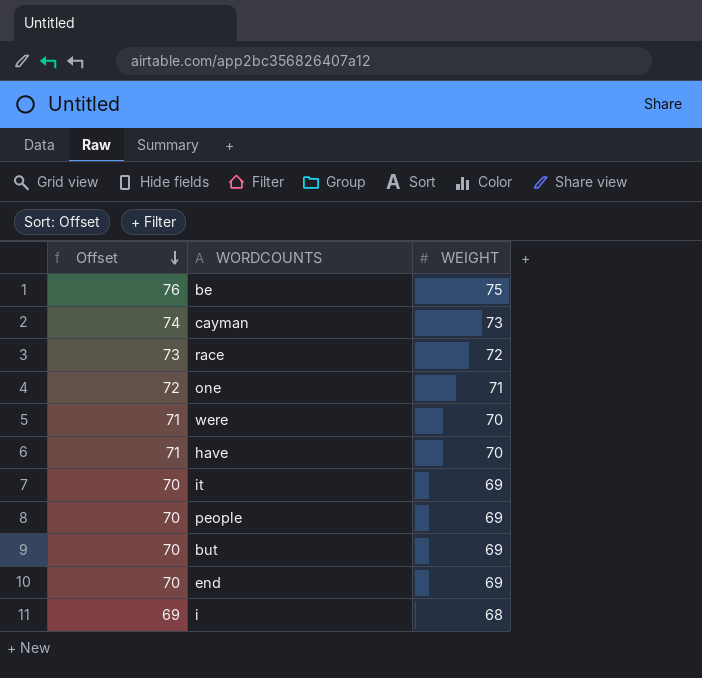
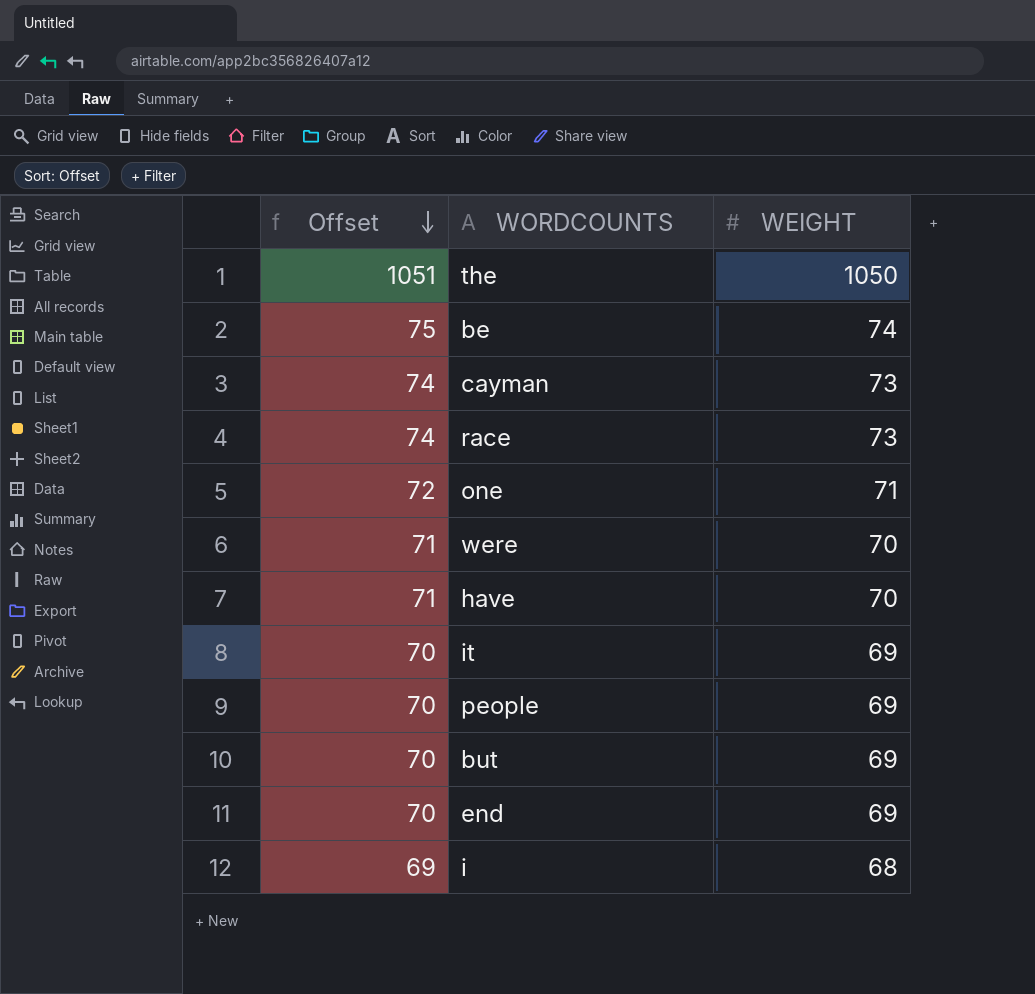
row the: none -> 1051 | 1050
be | Offset: 76 -> 75
be | WEIGHT: 75 -> 74
race | Offset: 73 -> 74
race | WEIGHT: 72 -> 73

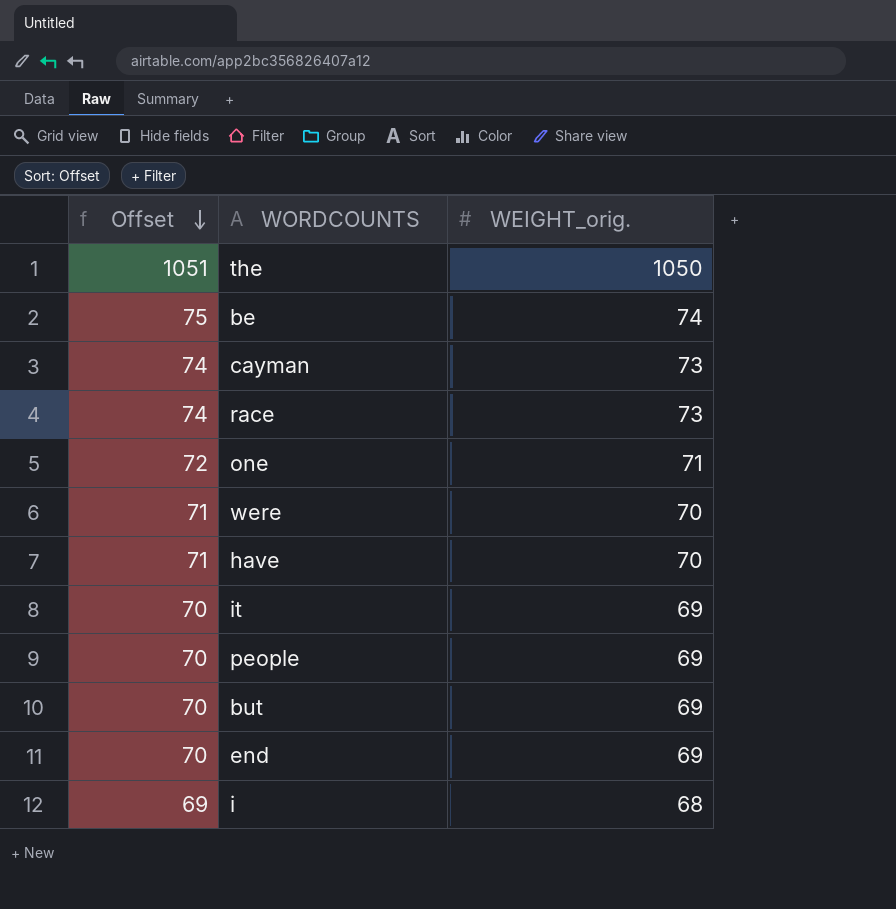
column name: WEIGHT -> WEIGHT_orig.

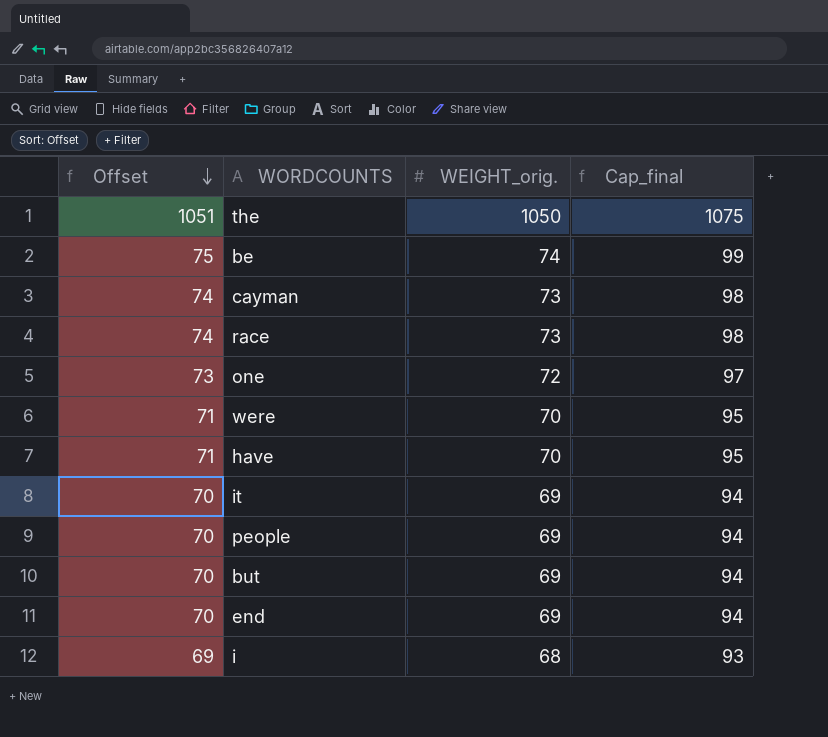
column Cap_final | formula: none -> [WEIGHT_orig.] + 25
one | Offset: 72 -> 73
one | WEIGHT_orig.: 71 -> 72

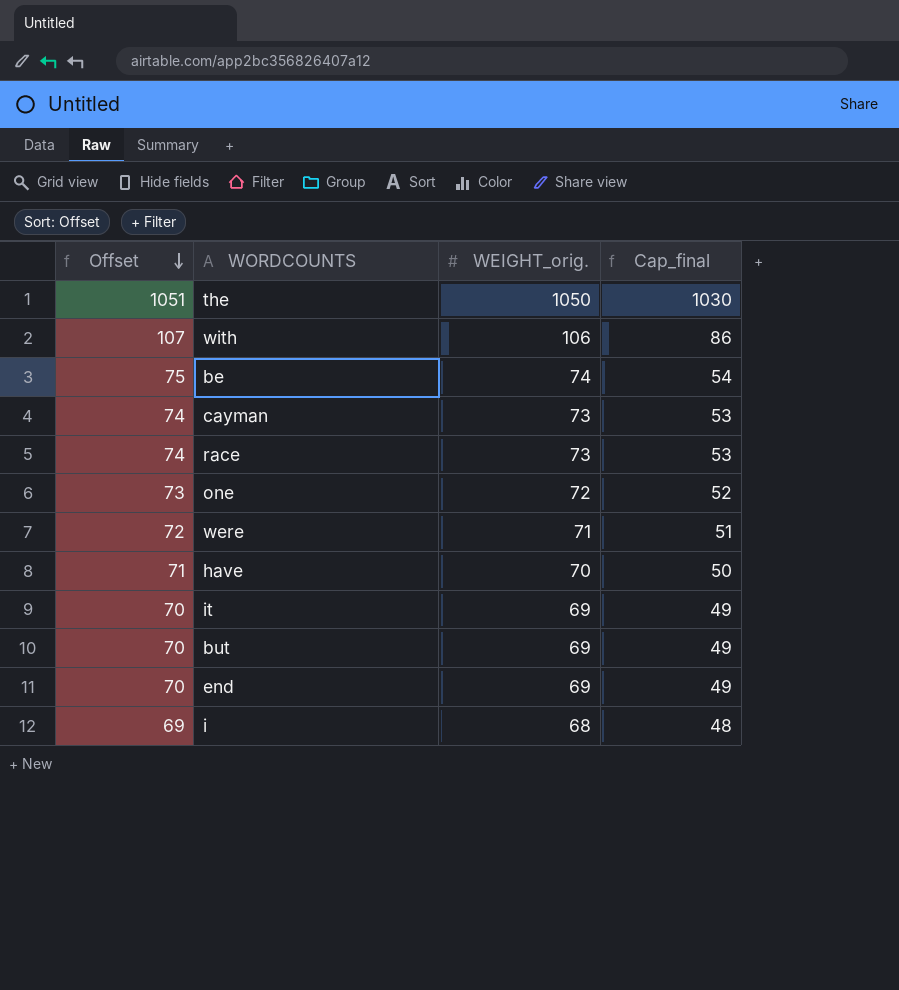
column Cap_final | formula: [WEIGHT_orig.] + 25 -> [WEIGHT_orig.] - 20
row people: 70 | 69 | 94 -> none
row with: none -> 107 | 106 | 86
were | Offset: 71 -> 72
were | WEIGHT_orig.: 70 -> 71

